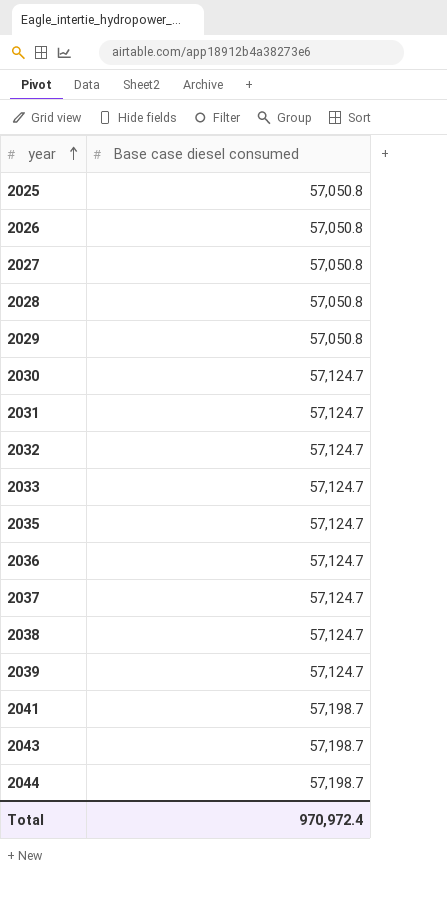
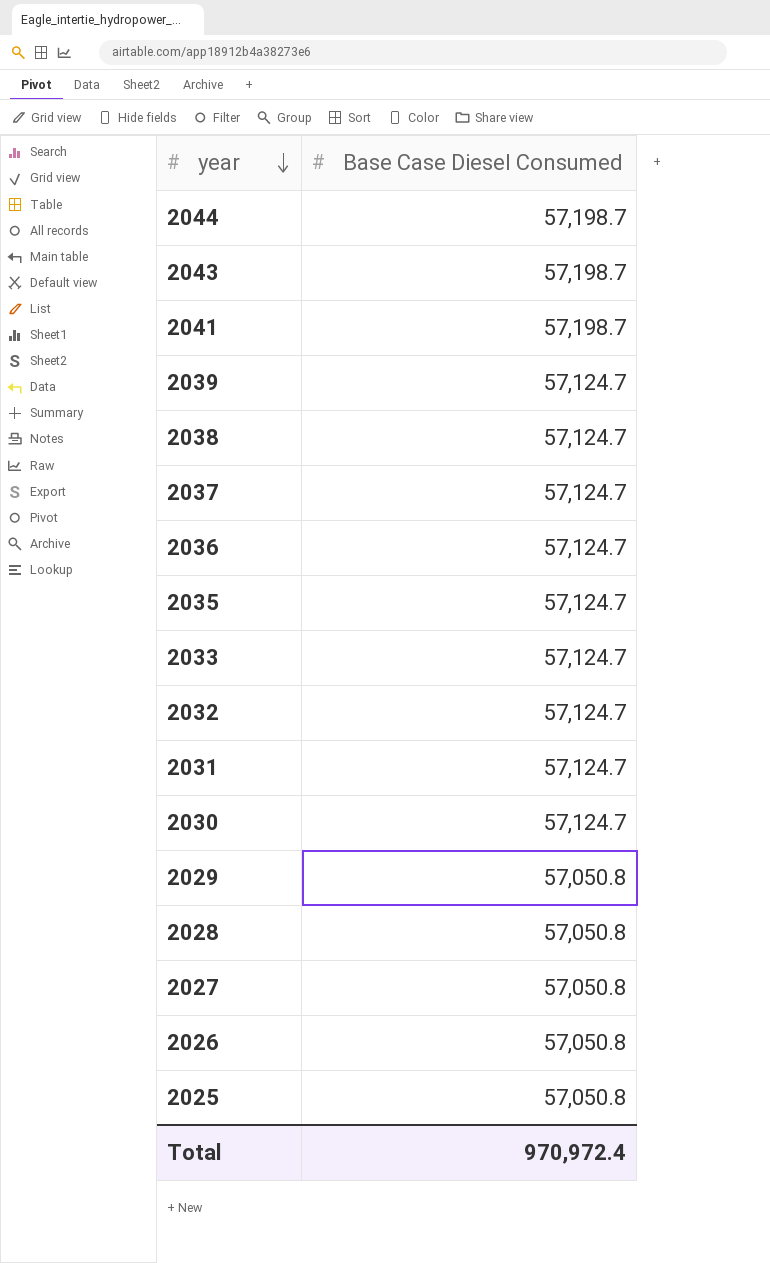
row order: year ascending -> year descending
column name: Base case diesel consumed -> Base Case Diesel Consumed

